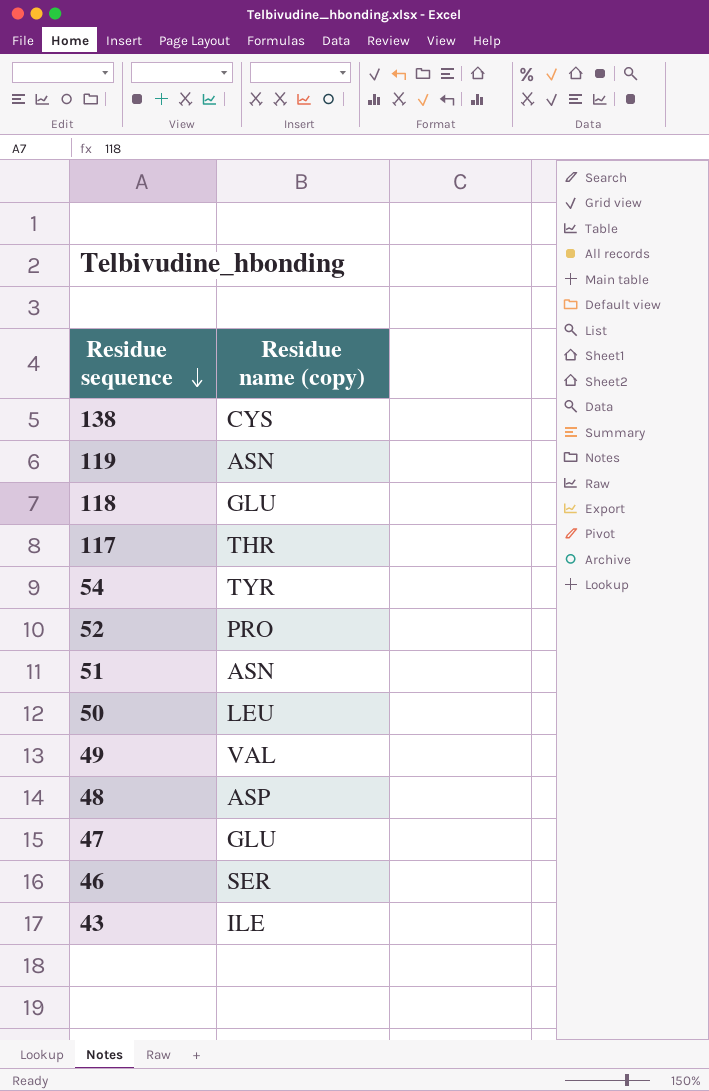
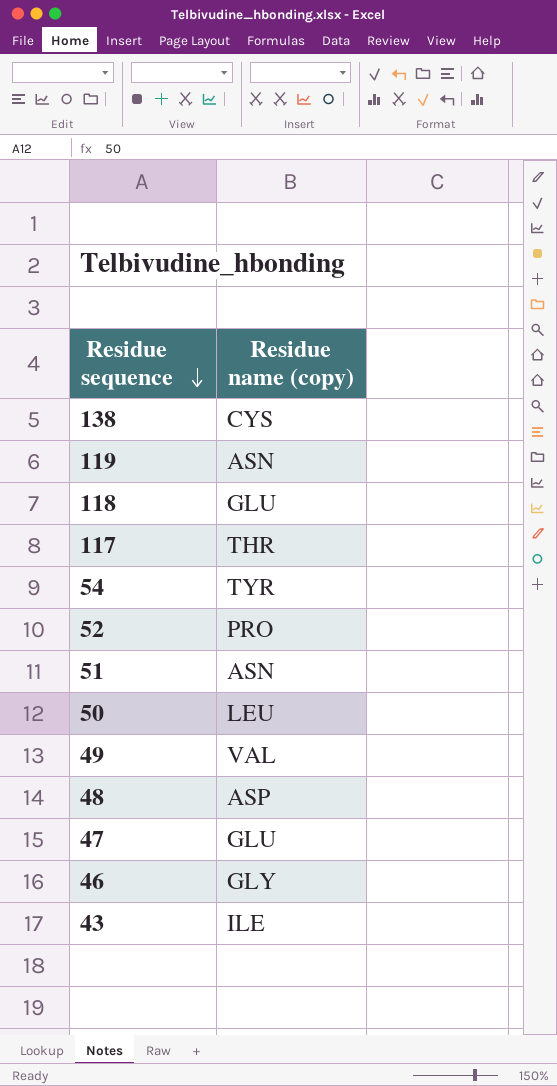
46 | Residue name (copy): SER -> GLY

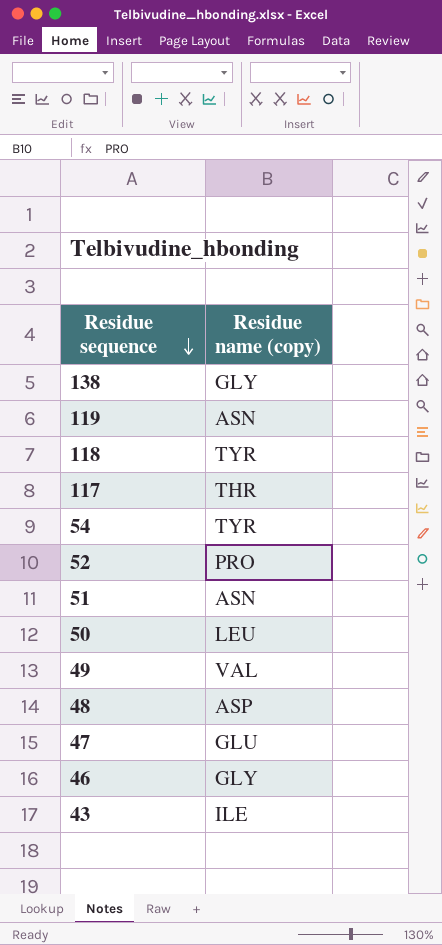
138 | Residue name (copy): CYS -> GLY
118 | Residue name (copy): GLU -> TYR

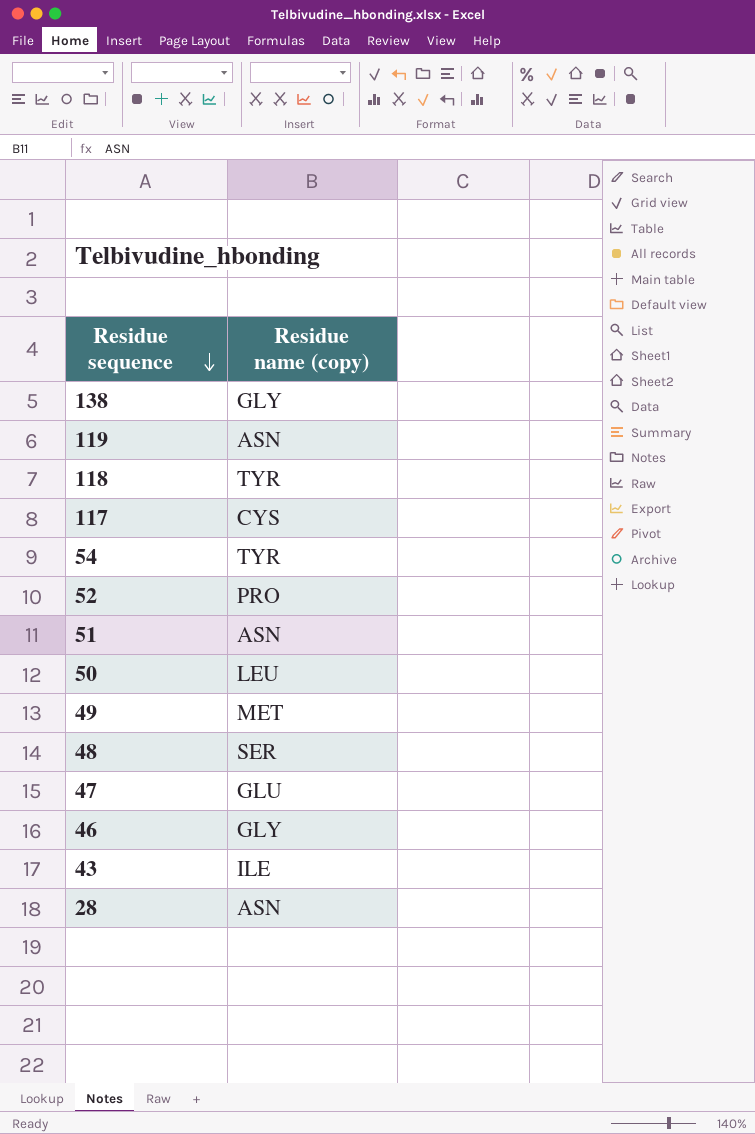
117 | Residue name (copy): THR -> CYS
49 | Residue name (copy): VAL -> MET
48 | Residue name (copy): ASP -> SER
row 28: none -> ASN

